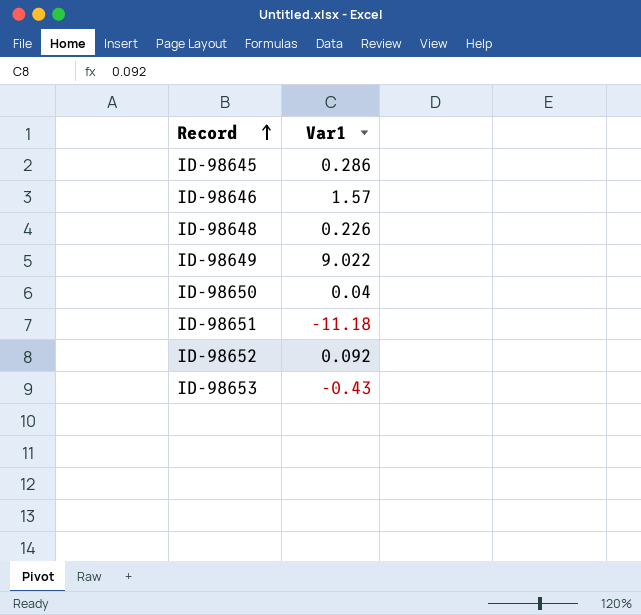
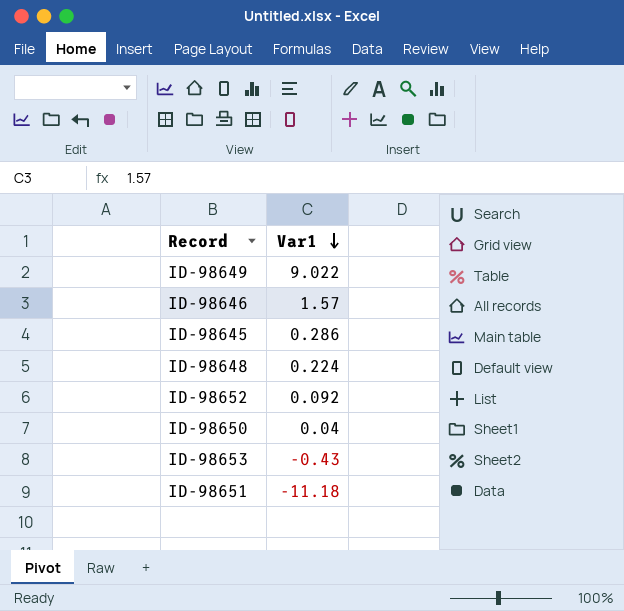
row order: Record ascending -> Var1 descending
ID-98648 | Var1: 0.226 -> 0.224

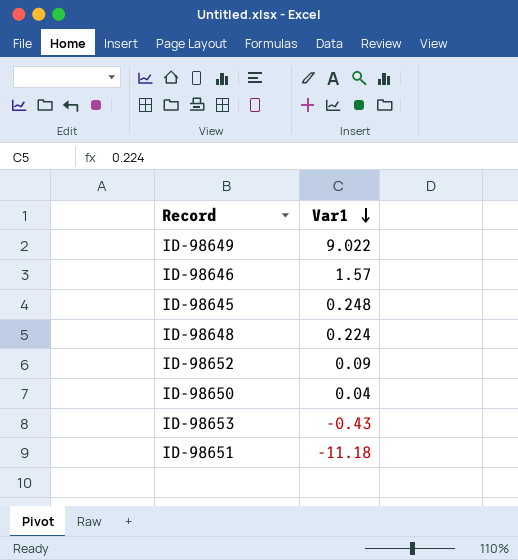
ID-98645 | Var1: 0.286 -> 0.248
ID-98652 | Var1: 0.092 -> 0.09

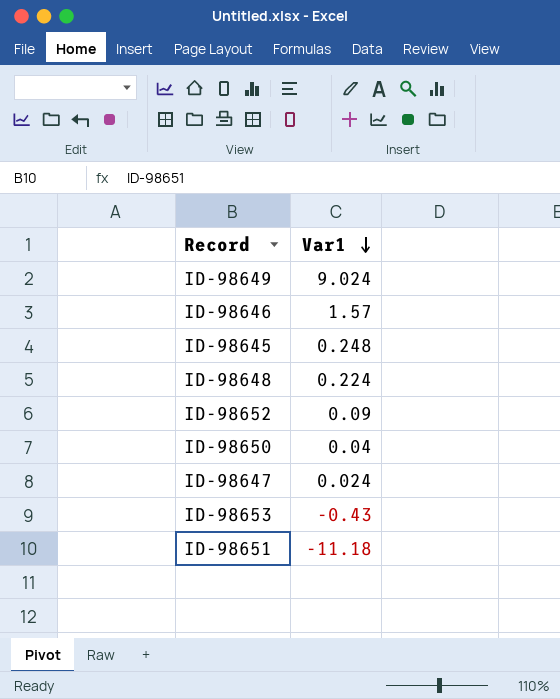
ID-98649 | Var1: 9.022 -> 9.024
row ID-98647: none -> 0.024

